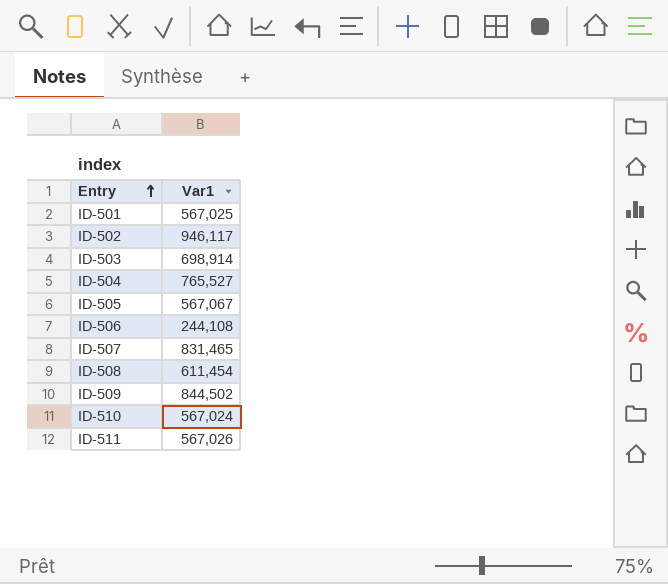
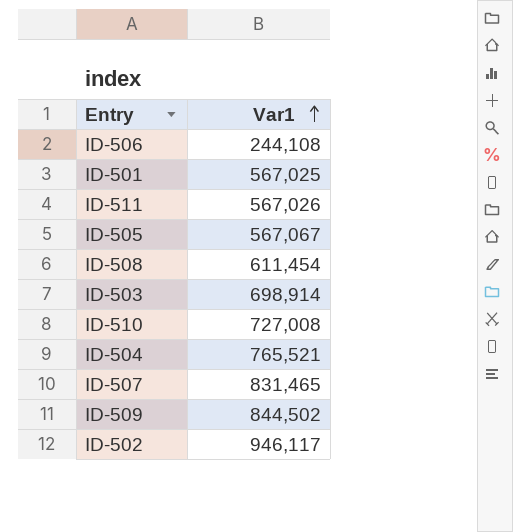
row order: Entry ascending -> Var1 ascending
ID-510 | Var1: 567,024 -> 727,008
ID-504 | Var1: 765,527 -> 765,521

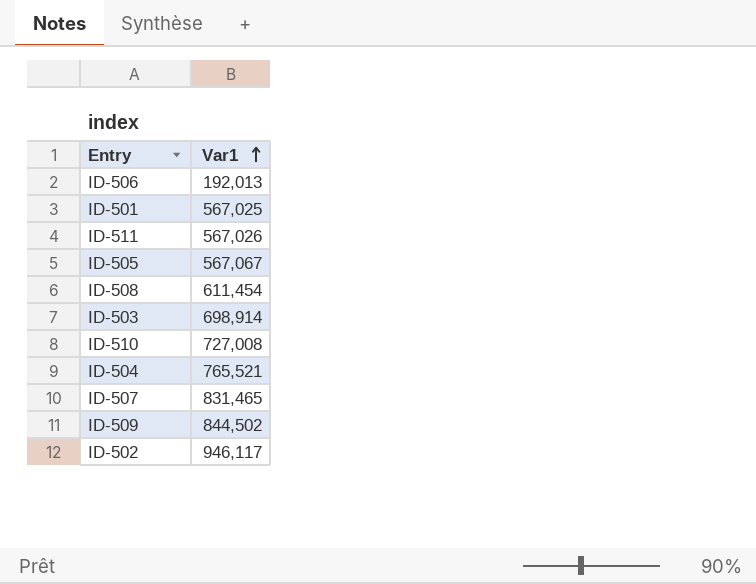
ID-506 | Var1: 244,108 -> 192,013

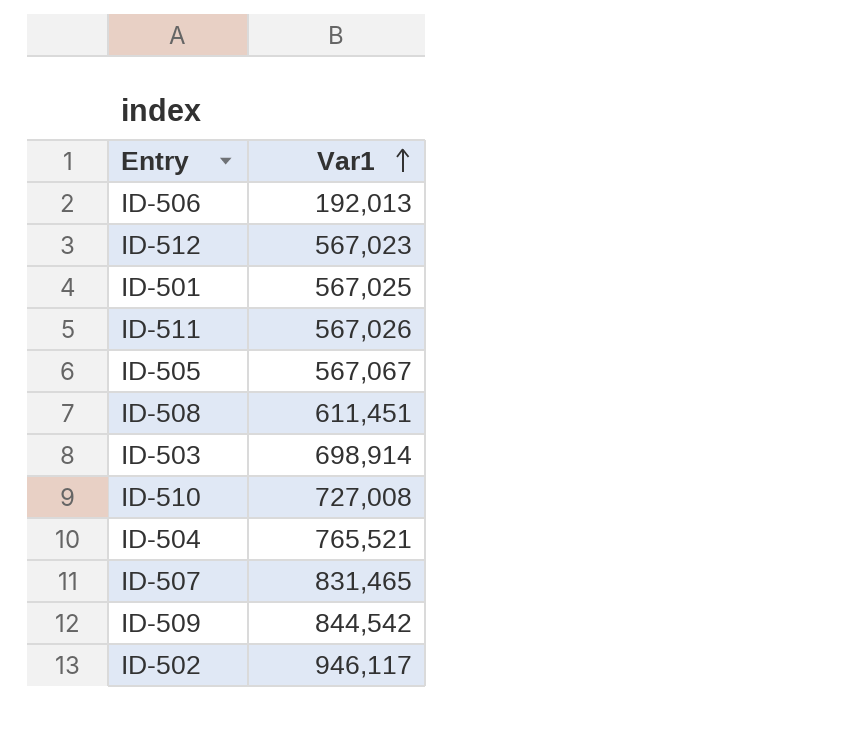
row ID-512: none -> 567,023
ID-508 | Var1: 611,454 -> 611,451
ID-509 | Var1: 844,502 -> 844,542

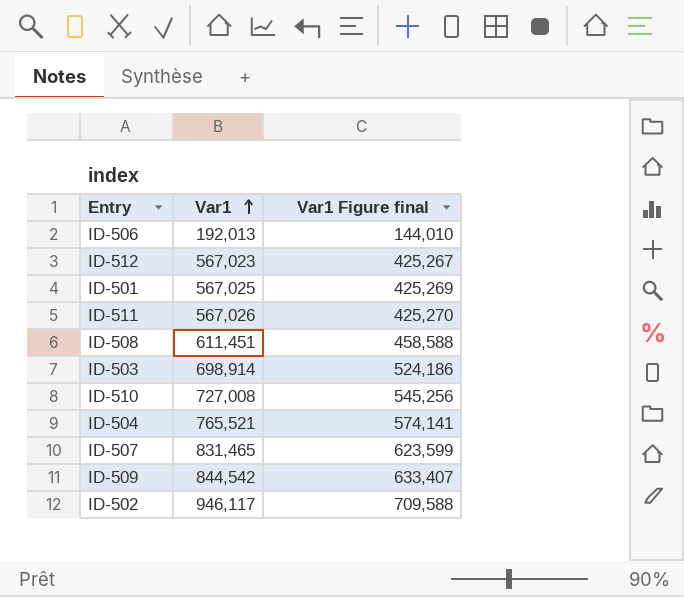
column Var1 Figure final | formula: none -> [Var1] * 0.75
row ID-505: 567,067 -> none

